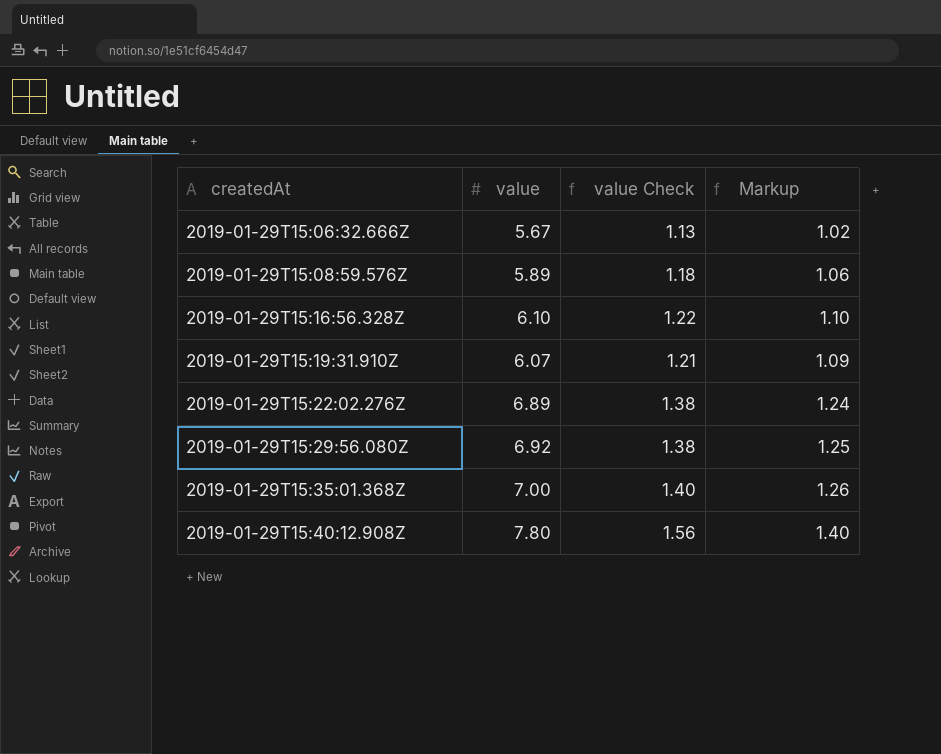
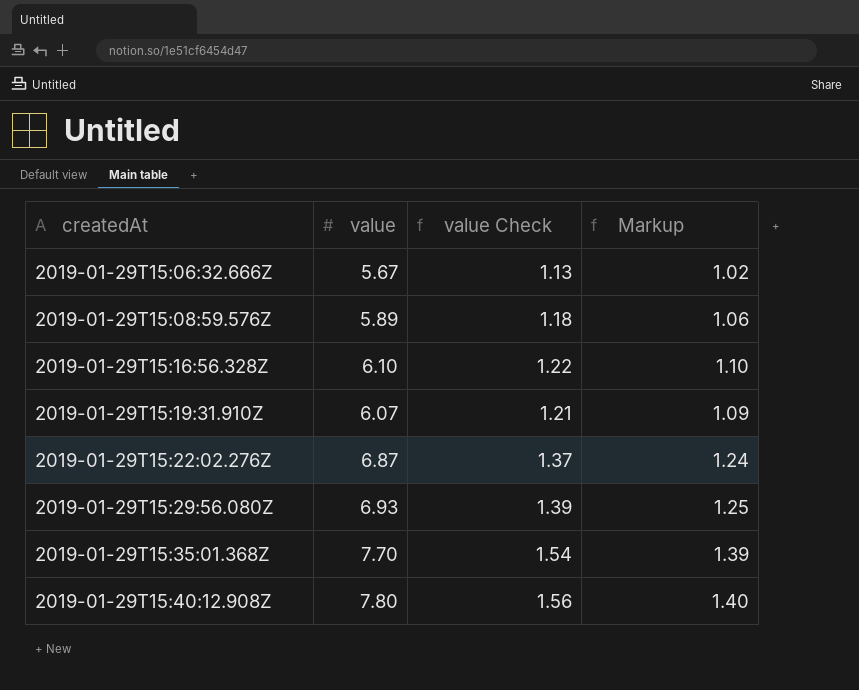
2019-01-29T15:22:02.276Z | value: 6.89 -> 6.87
2019-01-29T15:22:02.276Z | value Check: 1.38 -> 1.37
2019-01-29T15:29:56.080Z | value: 6.92 -> 6.93
2019-01-29T15:29:56.080Z | value Check: 1.38 -> 1.39
2019-01-29T15:35:01.368Z | value: 7.00 -> 7.70
2019-01-29T15:35:01.368Z | value Check: 1.40 -> 1.54
2019-01-29T15:35:01.368Z | Markup: 1.26 -> 1.39

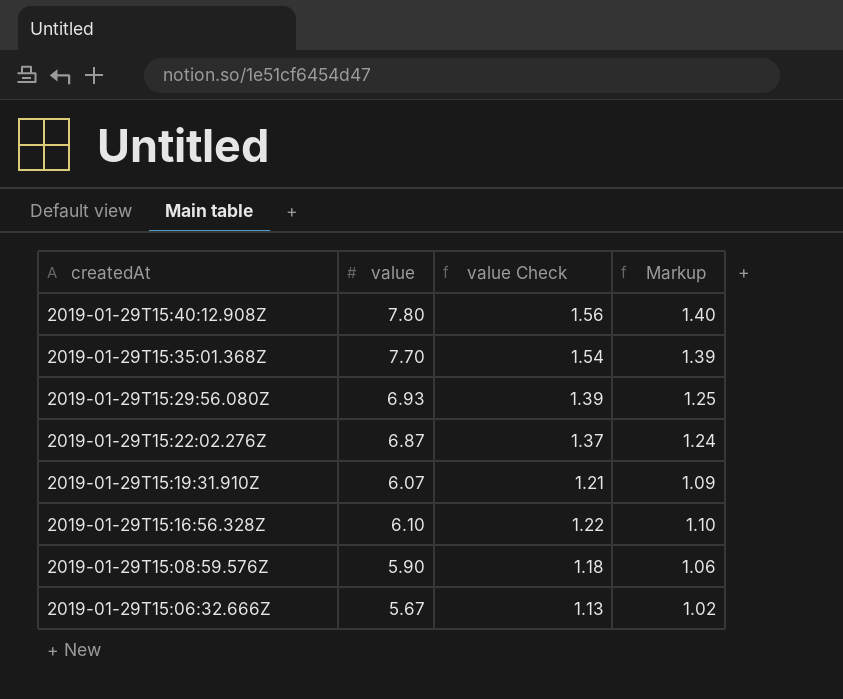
row order: createdAt ascending -> createdAt descending
2019-01-29T15:08:59.576Z | value: 5.89 -> 5.90

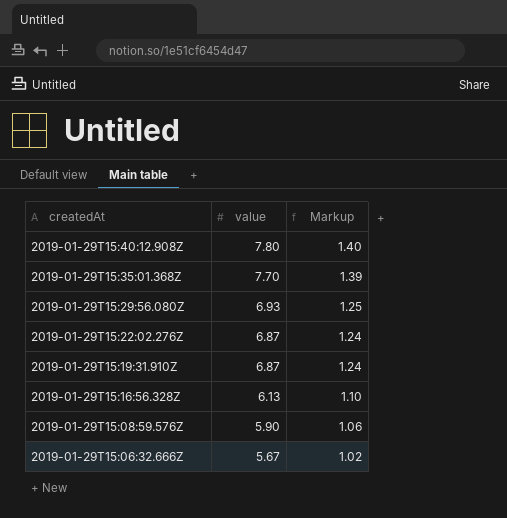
column value Check | formula: [value] * 0.2 -> none
2019-01-29T15:19:31.910Z | value: 6.07 -> 6.87
2019-01-29T15:19:31.910Z | Markup: 1.09 -> 1.24
2019-01-29T15:16:56.328Z | value: 6.10 -> 6.13

